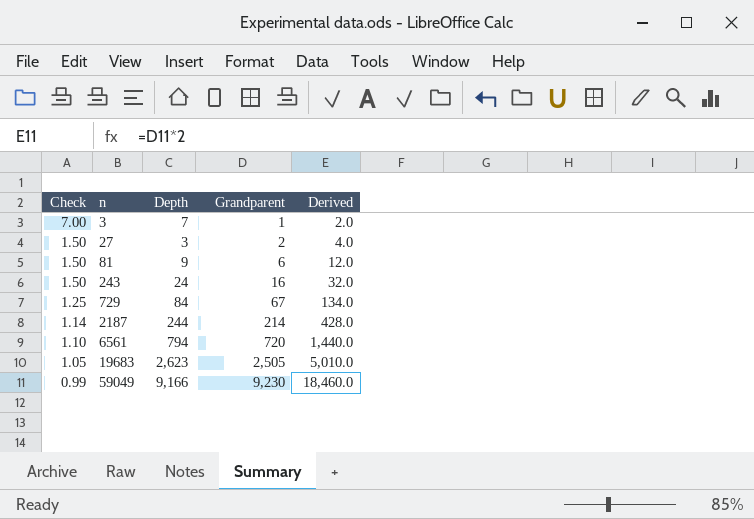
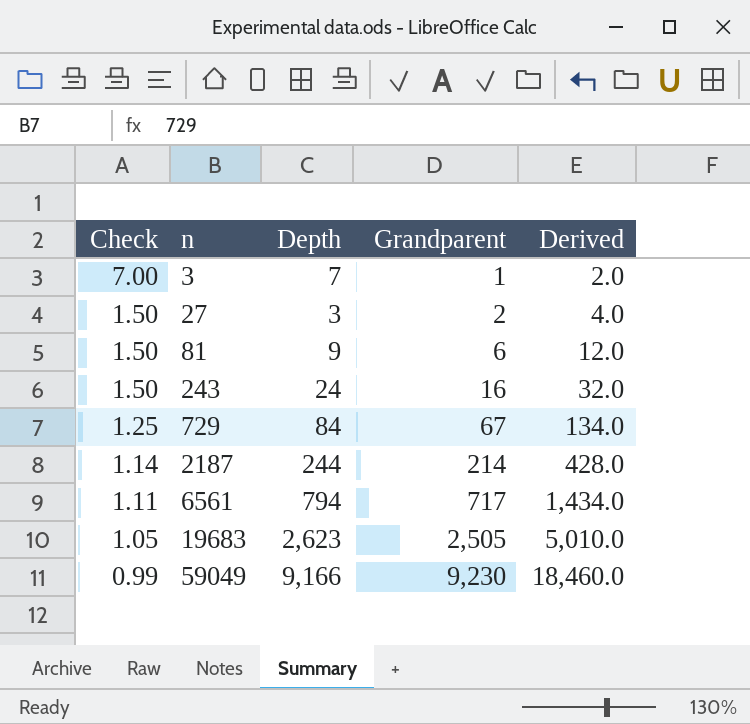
6561 | Check: 1.10 -> 1.11
6561 | Grandparent: 720 -> 717
6561 | Derived: 1,440.0 -> 1,434.0

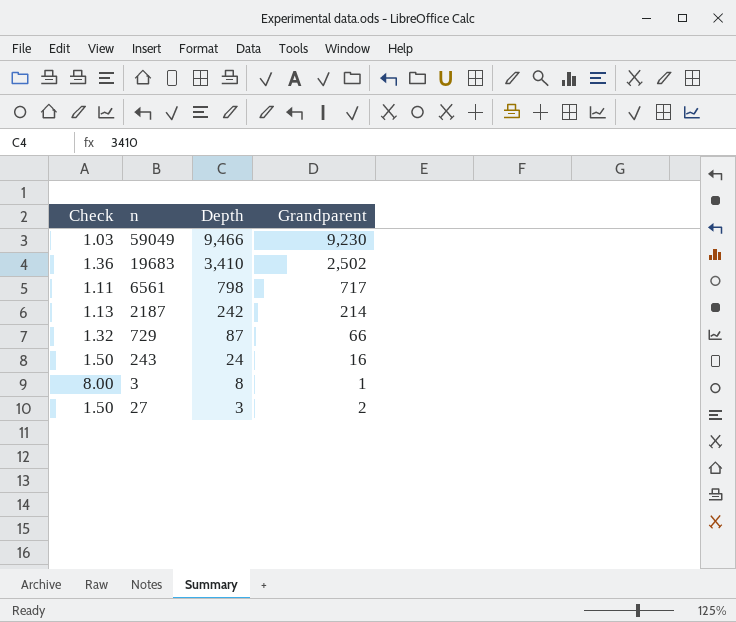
row order: Check descending -> Depth descending
column Derived | formula: [Grandparent] * 2 -> none
row 81: 1.50 | 9 | 6 | 12.0 -> none
59049 | Check: 0.99 -> 1.03
59049 | Depth: 9,166 -> 9,466
19683 | Check: 1.05 -> 1.36
19683 | Depth: 2,623 -> 3,410
19683 | Grandparent: 2,505 -> 2,502
6561 | Depth: 794 -> 798
2187 | Check: 1.14 -> 1.13
2187 | Depth: 244 -> 242
729 | Check: 1.25 -> 1.32
729 | Depth: 84 -> 87
729 | Grandparent: 67 -> 66
3 | Check: 7.00 -> 8.00
3 | Depth: 7 -> 8

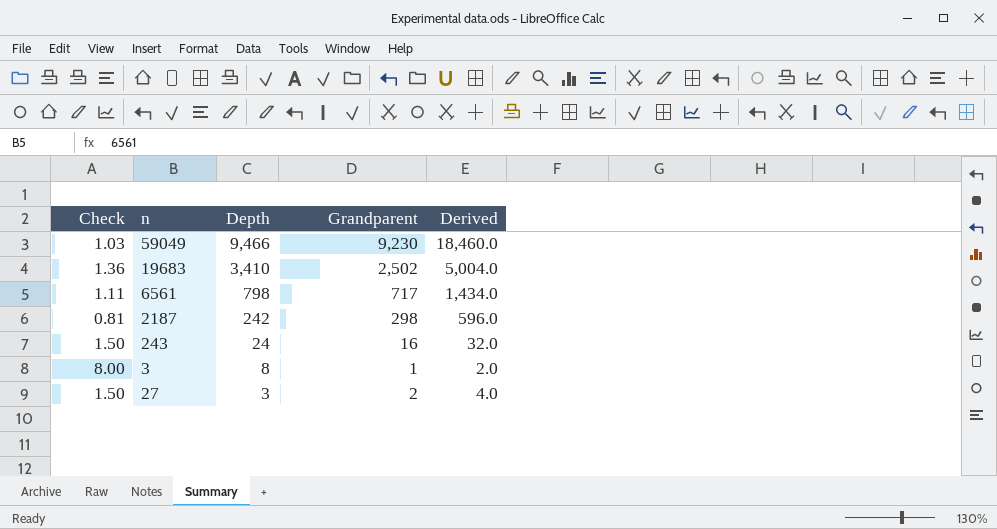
column Derived | formula: none -> [Grandparent] * 2
row 729: 1.32 | 87 | 66 -> none
2187 | Check: 1.13 -> 0.81
2187 | Grandparent: 214 -> 298

